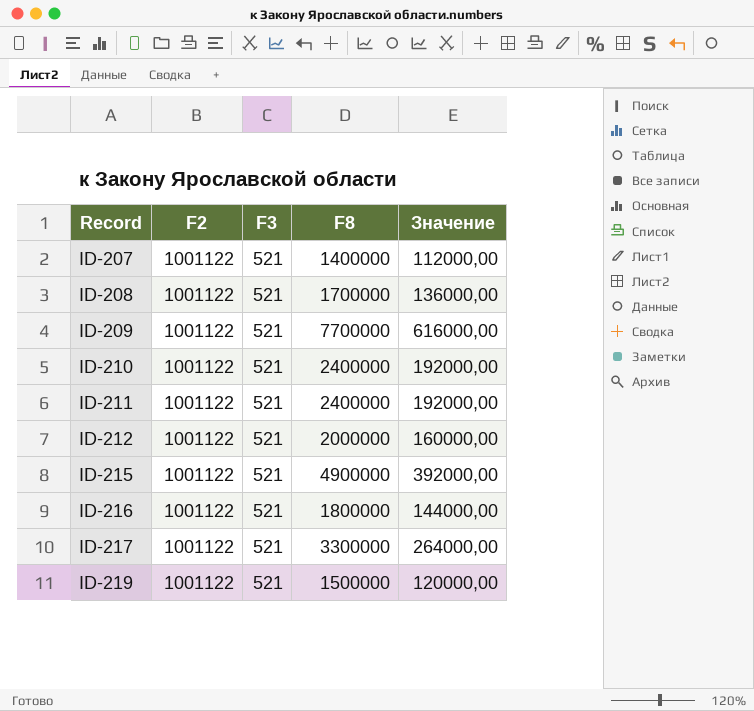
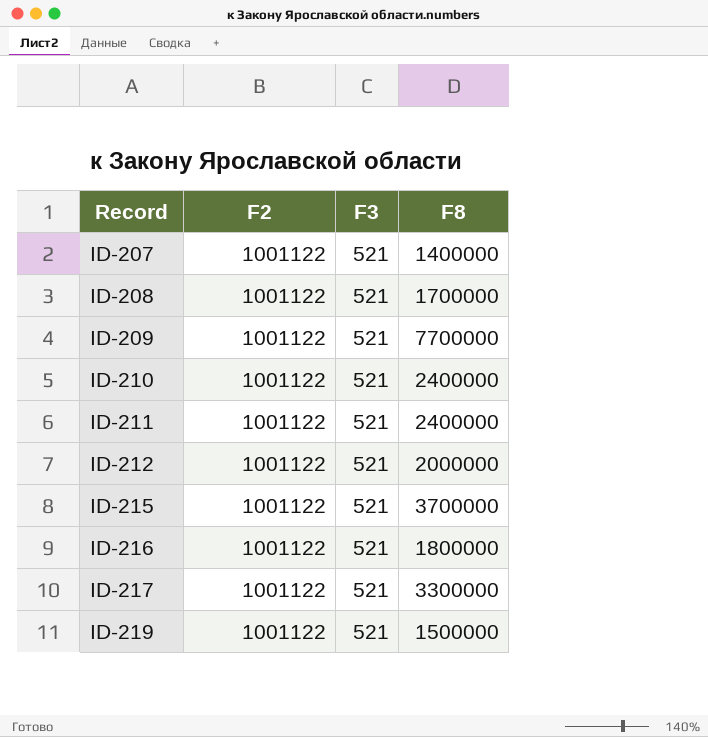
column Значение | formula: [F8] * 0,08 -> none
ID-215 | F8: 4900000 -> 3700000

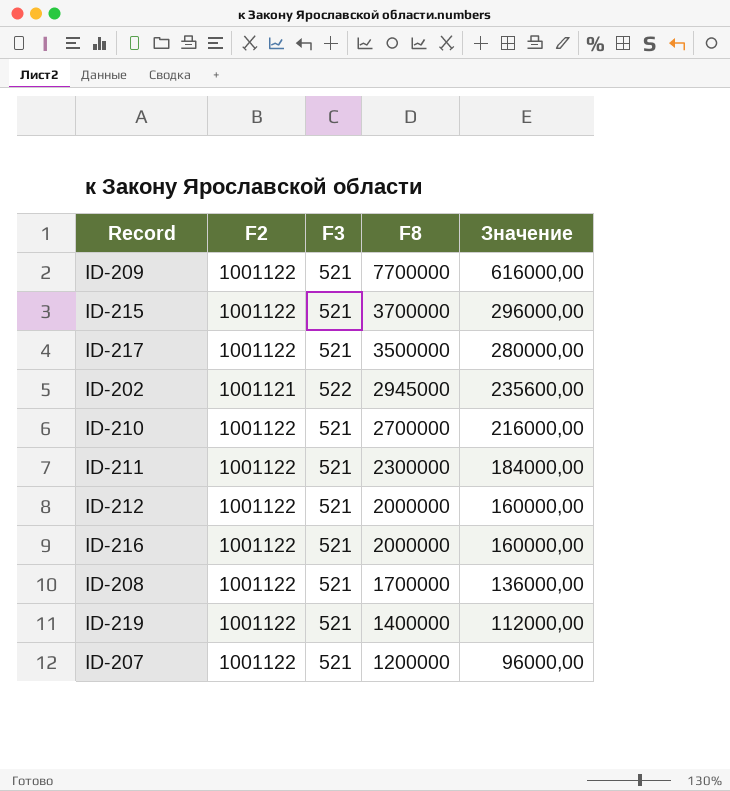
row order: Record ascending -> F8 descending
column Значение | formula: none -> [F8] * 0,08
ID-217 | F8: 3300000 -> 3500000
row ID-202: none -> 1001121 | 522 | 2945000 | 235600,00
ID-210 | F8: 2400000 -> 2700000
ID-211 | F8: 2400000 -> 2300000
ID-216 | F8: 1800000 -> 2000000
ID-219 | F8: 1500000 -> 1400000
ID-207 | F8: 1400000 -> 1200000

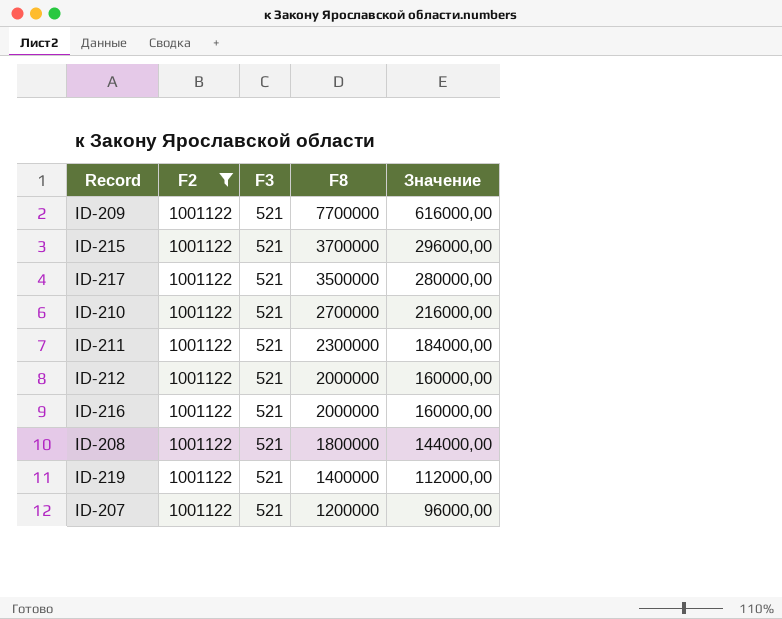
filter: none -> F2 = 1001122
ID-208 | F8: 1700000 -> 1800000
ID-208 | Значение: 136000,00 -> 144000,00

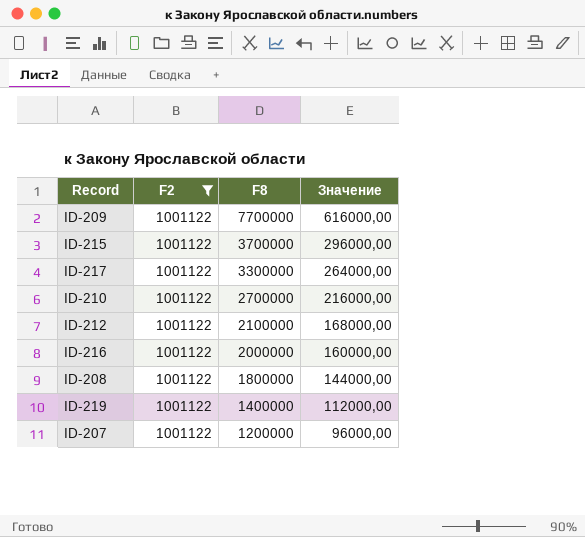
column F3 | position: 3 -> none
row ID-211: 1001122 | 521 | 2300000 | 184000,00 -> none
ID-217 | F8: 3500000 -> 3300000
ID-217 | Значение: 280000,00 -> 264000,00
ID-212 | F8: 2000000 -> 2100000
ID-212 | Значение: 160000,00 -> 168000,00

